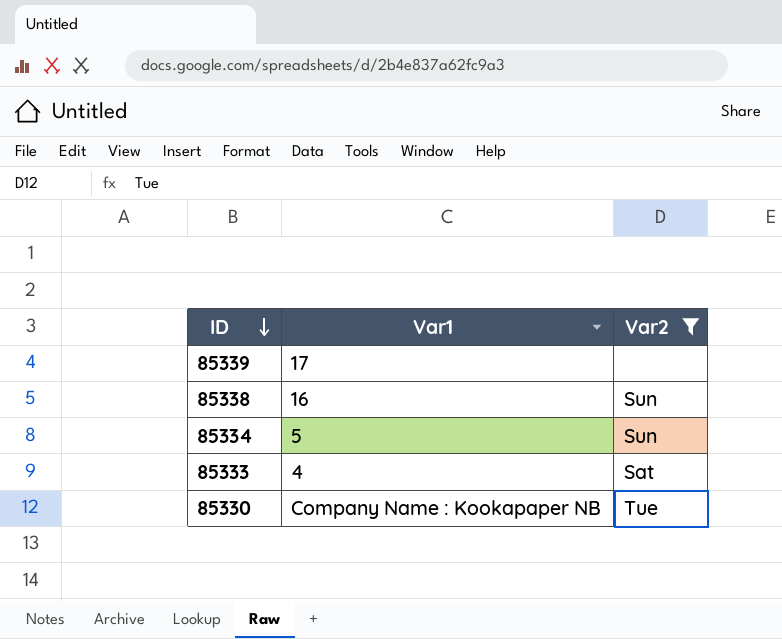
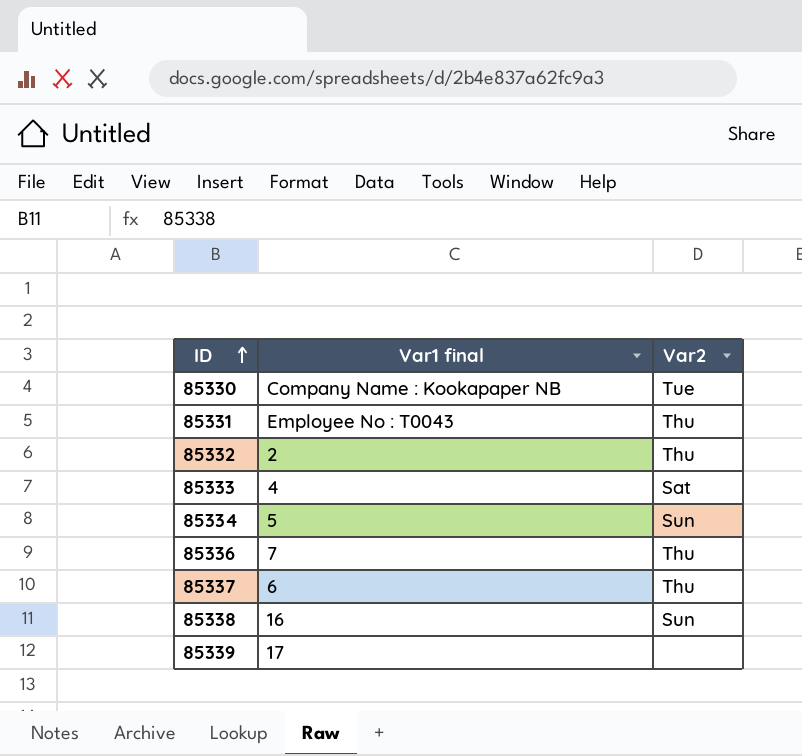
filter: Var2 != Thu -> none
row order: ID descending -> ID ascending
column name: Var1 -> Var1 final

